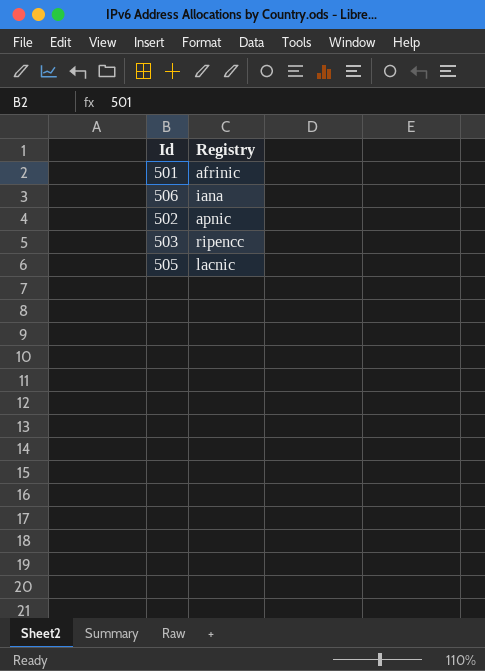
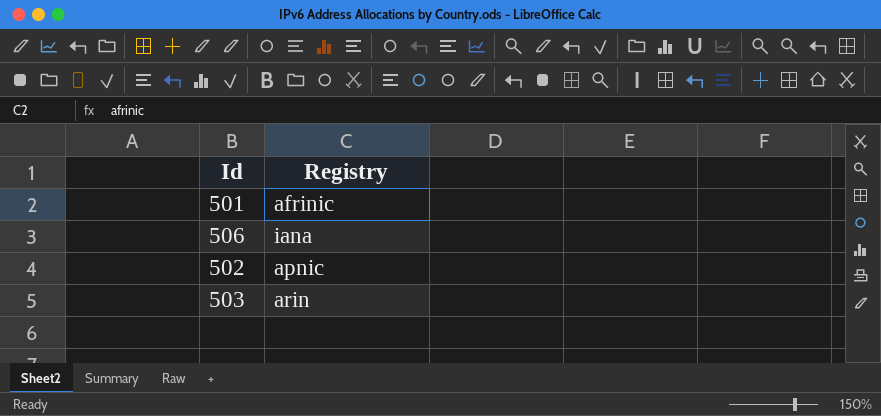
row 505: lacnic -> none
503 | Registry: ripencc -> arin

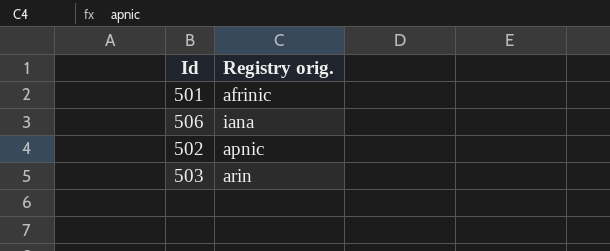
column name: Registry -> Registry orig.

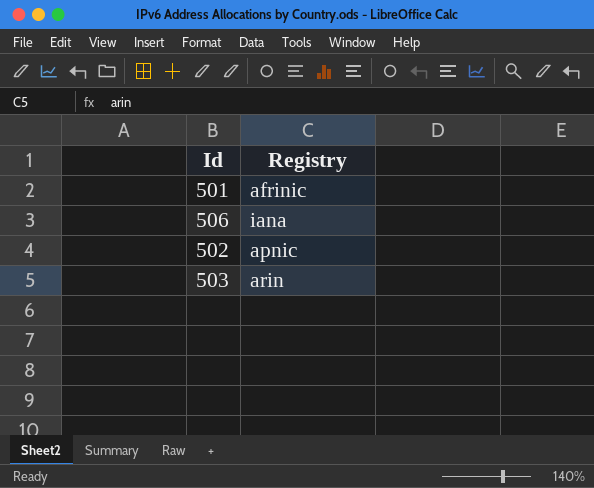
column name: Registry orig. -> Registry

